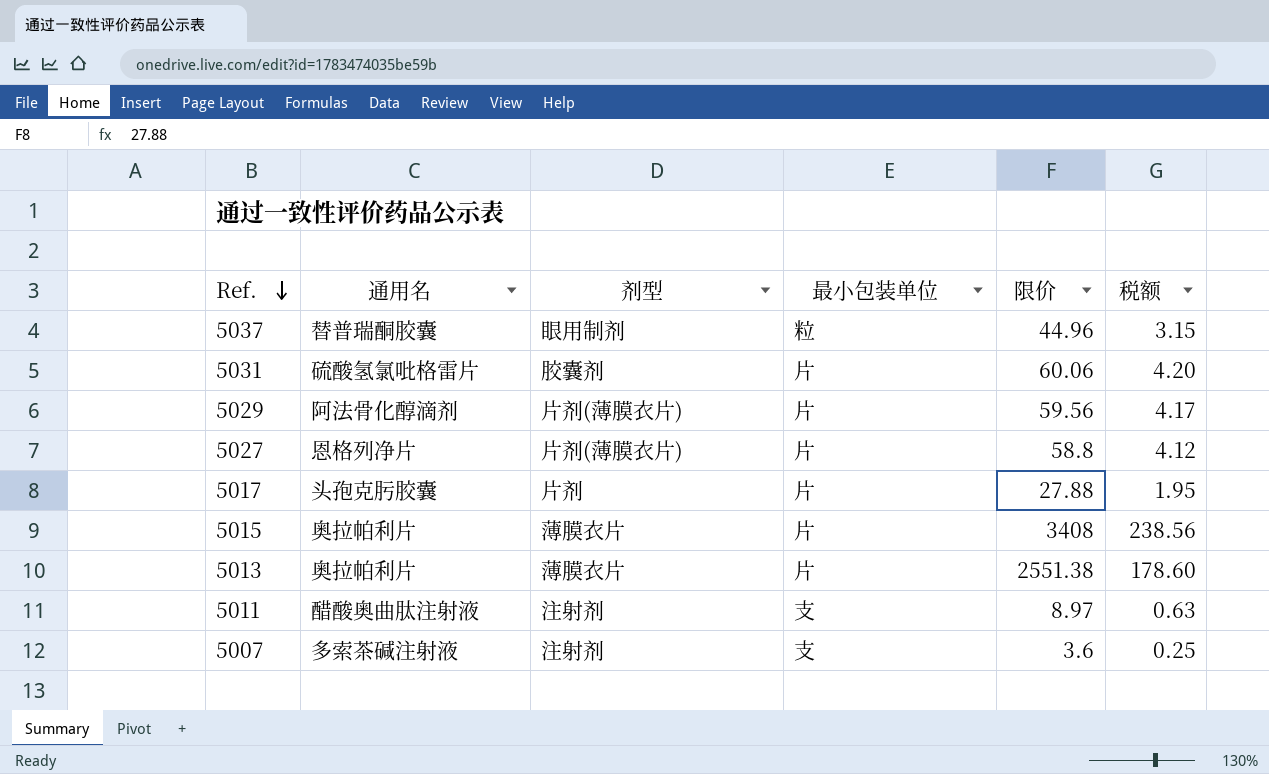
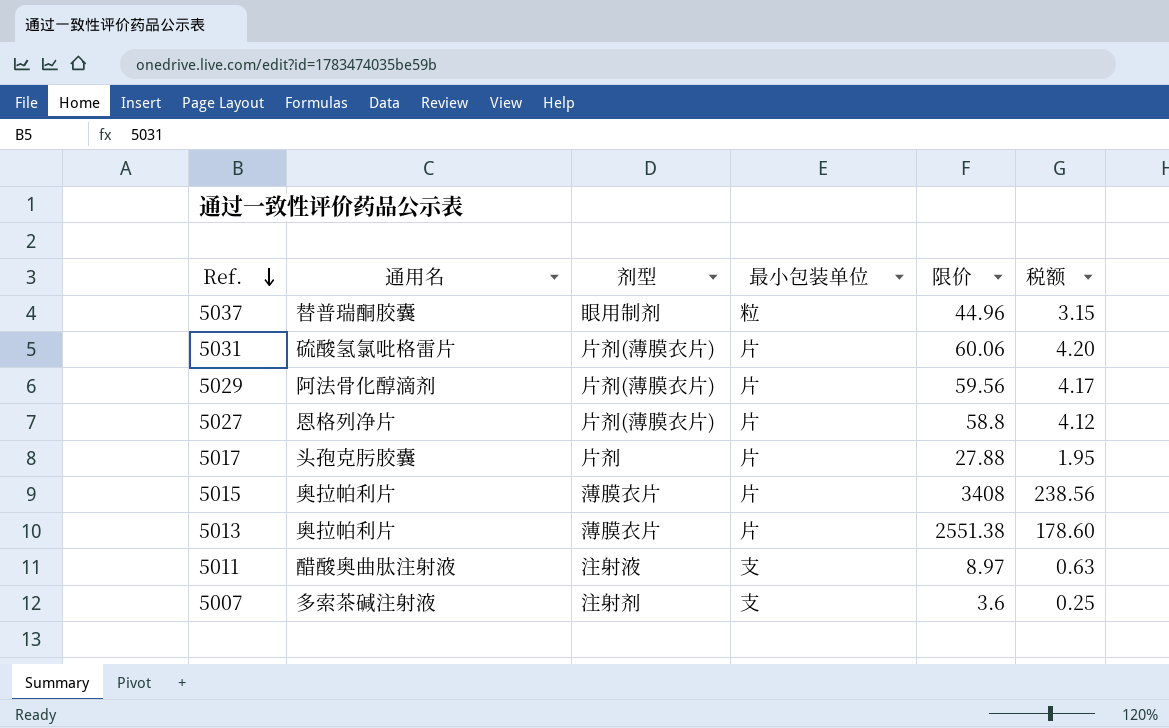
5031 | 剂型: 胶囊剂 -> 片剂(薄膜衣片)
5011 | 剂型: 注射剂 -> 注射液

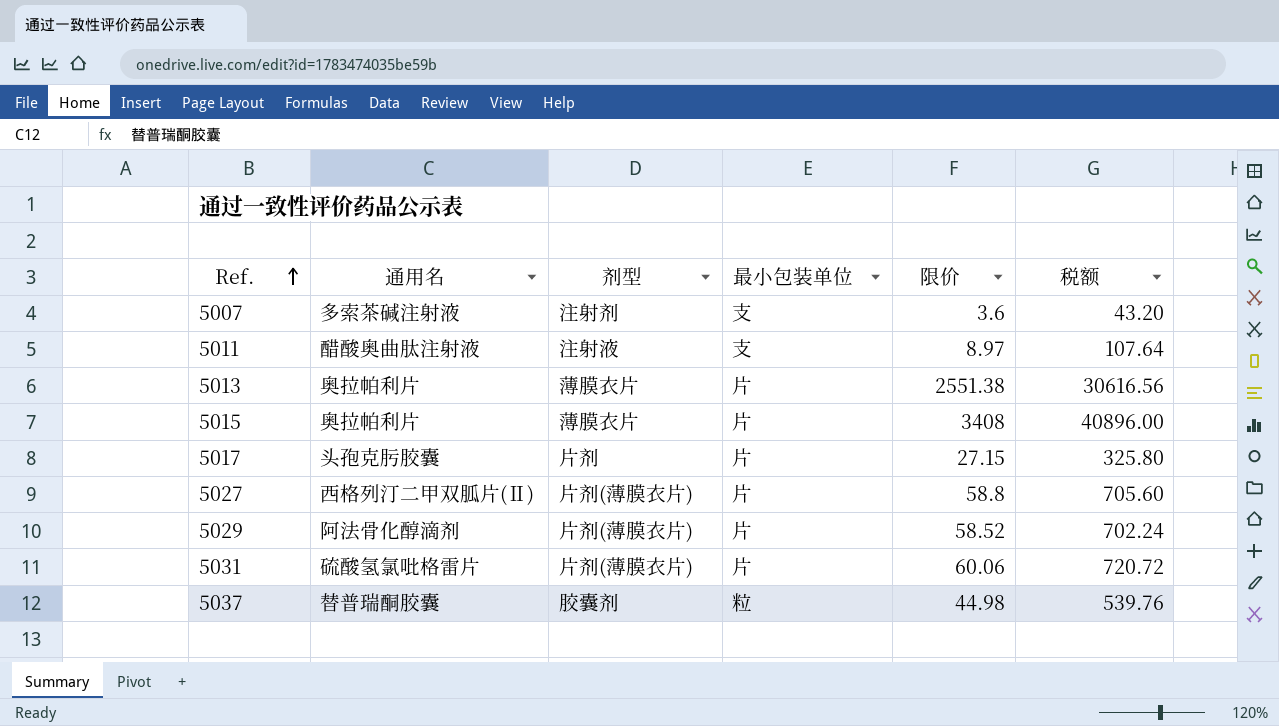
row order: Ref. descending -> Ref. ascending
column 税额 | formula: [限价] * 0.07 -> [限价] * 12
5017 | 限价: 27.88 -> 27.15
5027 | 通用名: 恩格列净片 -> 西格列汀二甲双胍片(Ⅱ)
5029 | 限价: 59.56 -> 58.52
5037 | 剂型: 眼用制剂 -> 胶囊剂
5037 | 限价: 44.96 -> 44.98

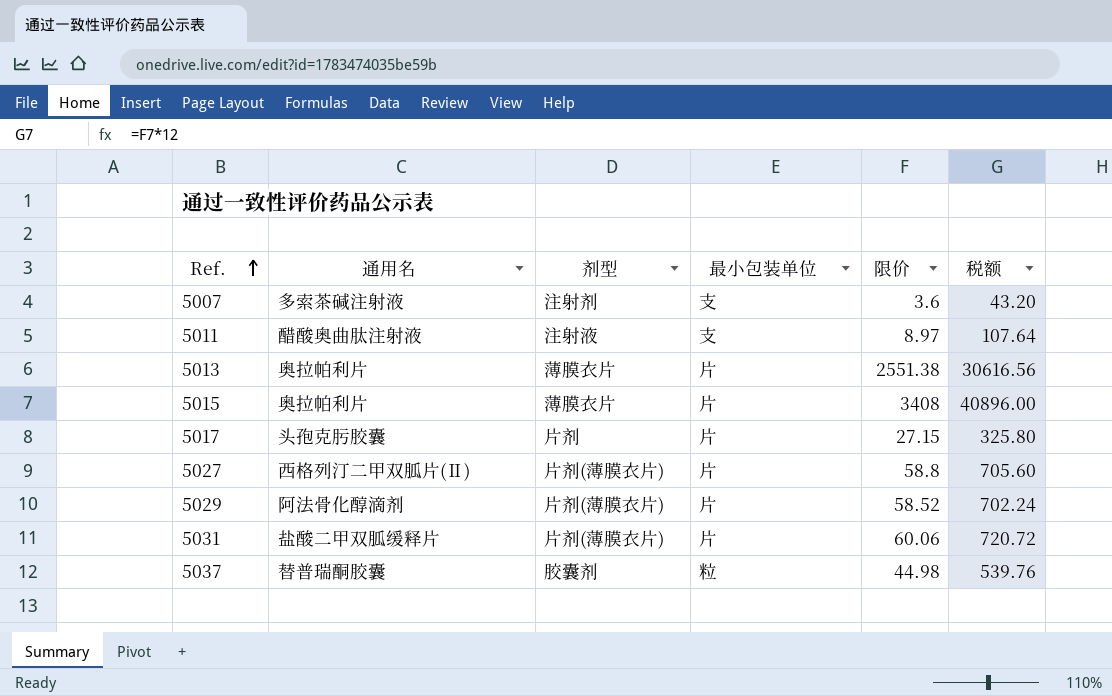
5031 | 通用名: 硫酸氢氯吡格雷片 -> 盐酸二甲双胍缓释片

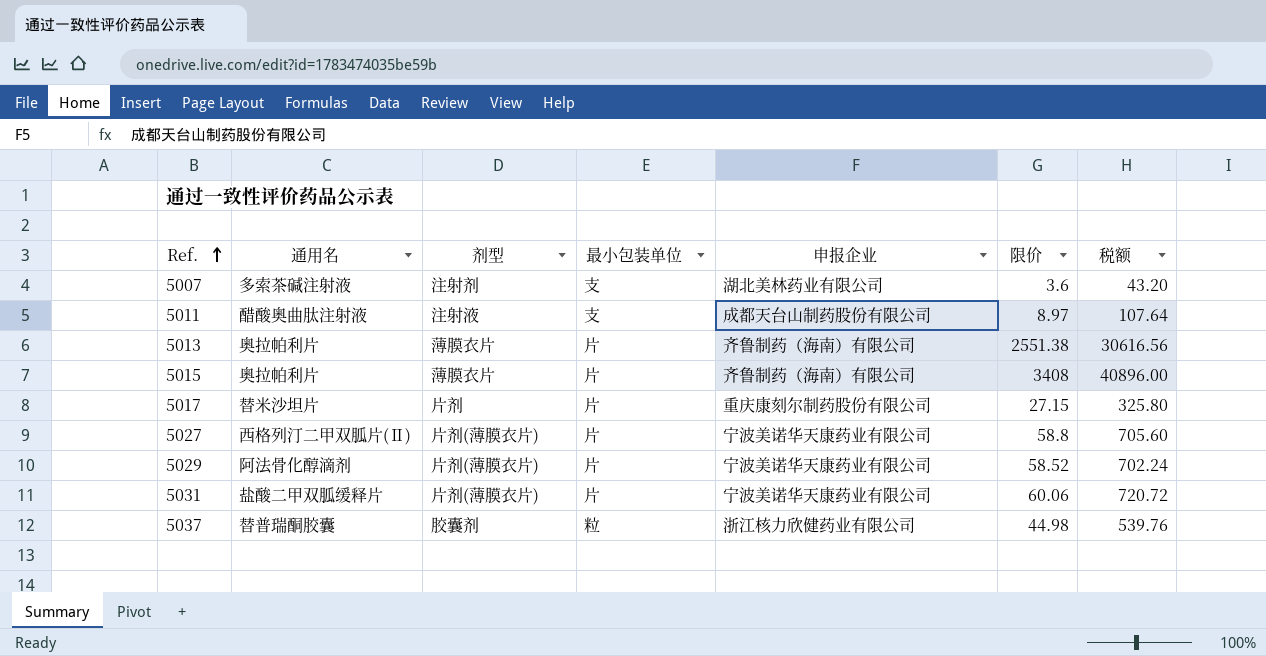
column 申报企业 | position: none -> 5
5017 | 通用名: 头孢克肟胶囊 -> 替米沙坦片

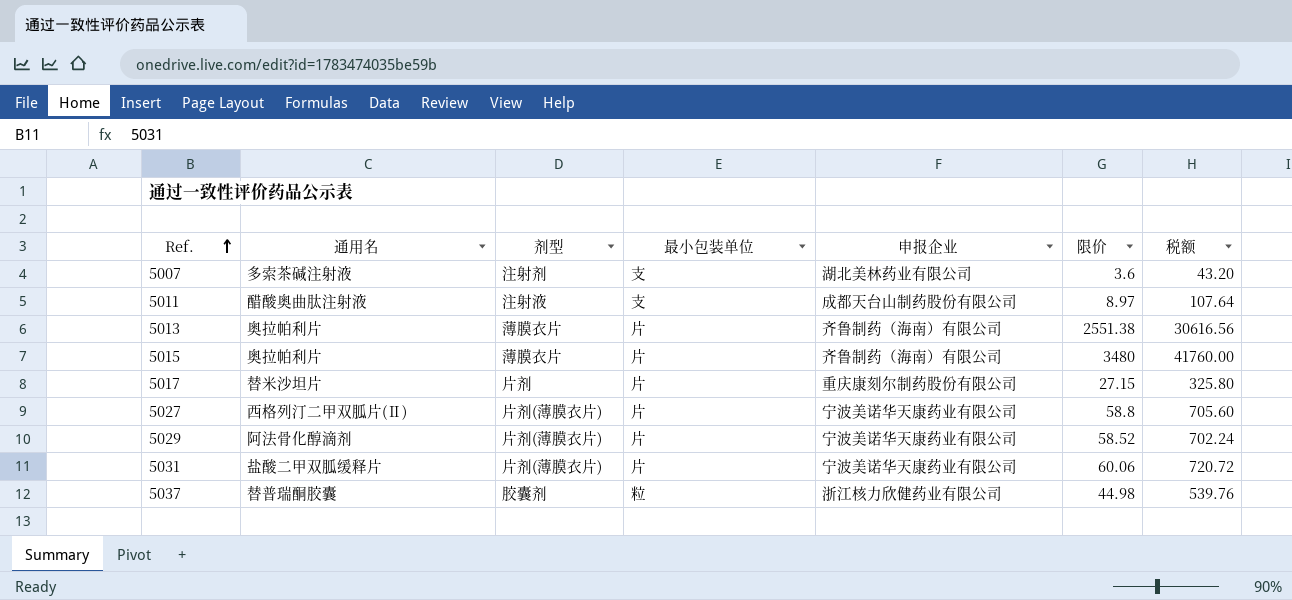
5015 | 限价: 3408 -> 3480
5015 | 税额: 40896.00 -> 41760.00

